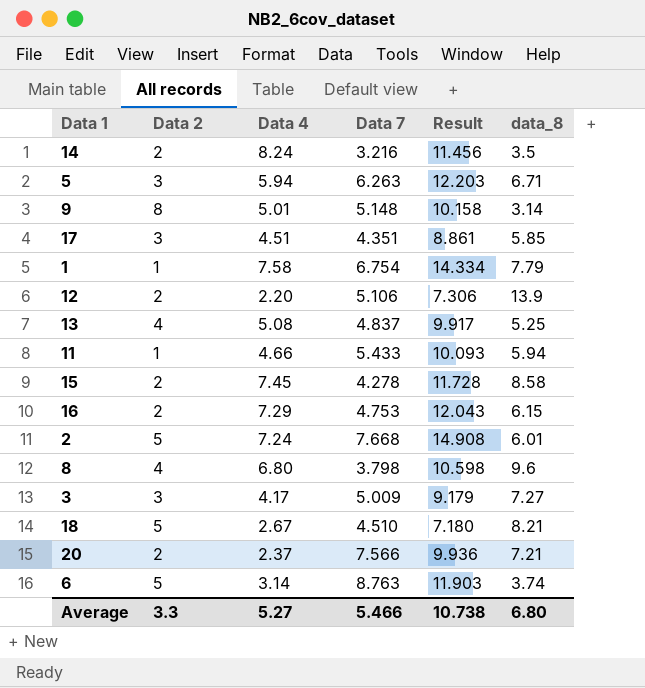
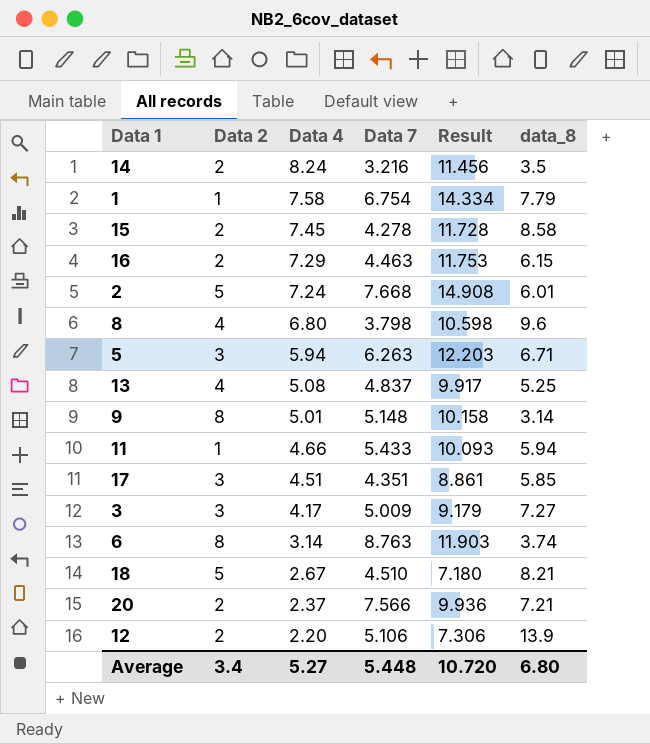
row order: none -> Data 4 descending
16 | Data 7: 4.753 -> 4.463
16 | Result: 12.043 -> 11.753
6 | Data 2: 5 -> 8
Average | Data 2: 3.3 -> 3.4
Average | Data 7: 5.466 -> 5.448
Average | Result: 10.738 -> 10.720

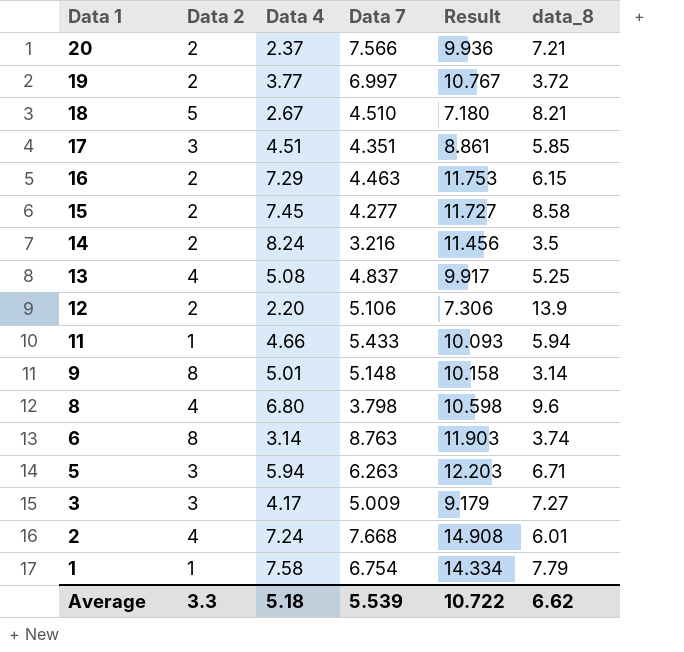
row order: Data 4 descending -> Data 1 descending
row 19: none -> 2 | 3.77 | 6.997 | 10.767 | 3.72
15 | Data 7: 4.278 -> 4.277
15 | Result: 11.728 -> 11.727
2 | Data 2: 5 -> 4
Average | Data 2: 3.4 -> 3.3
Average | Data 4: 5.27 -> 5.18
Average | Data 7: 5.448 -> 5.539
Average | Result: 10.720 -> 10.722
Average | data_8: 6.80 -> 6.62

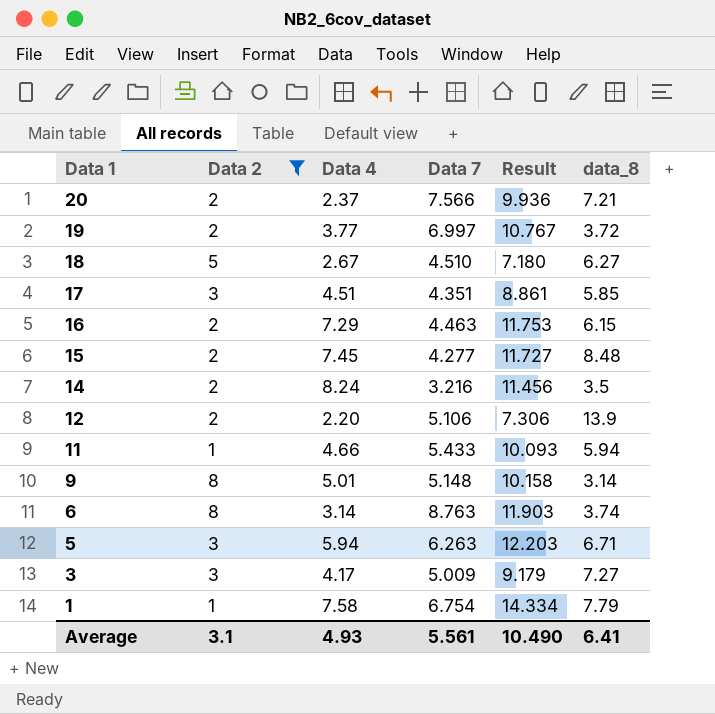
filter: none -> Data 2 != 4
18 | data_8: 8.21 -> 6.27
15 | data_8: 8.58 -> 8.48
Average | Data 2: 3.3 -> 3.1
Average | Data 4: 5.18 -> 4.93
Average | Data 7: 5.539 -> 5.561
Average | Result: 10.722 -> 10.490
Average | data_8: 6.62 -> 6.41

